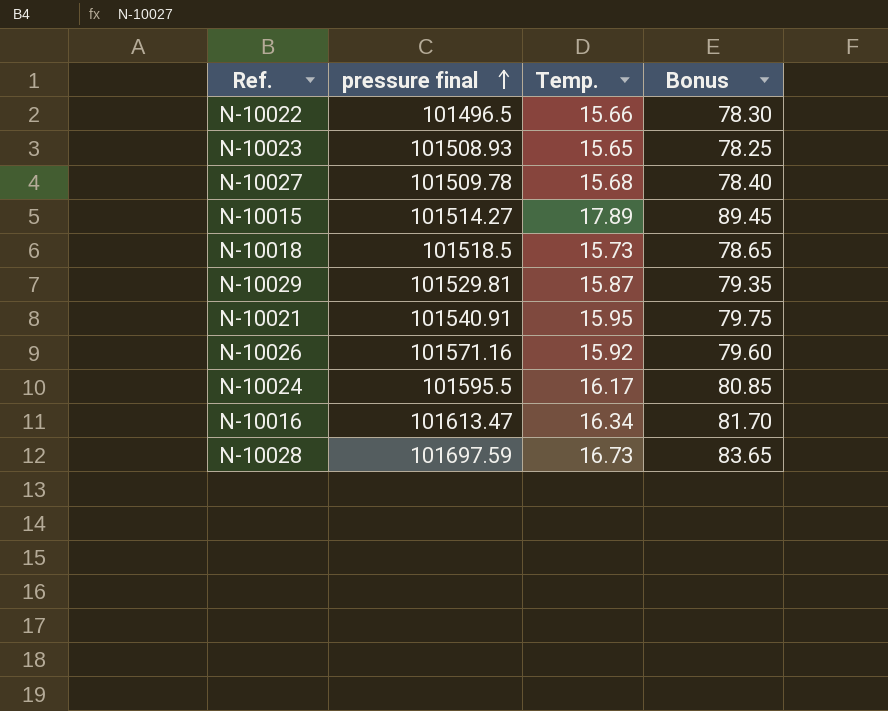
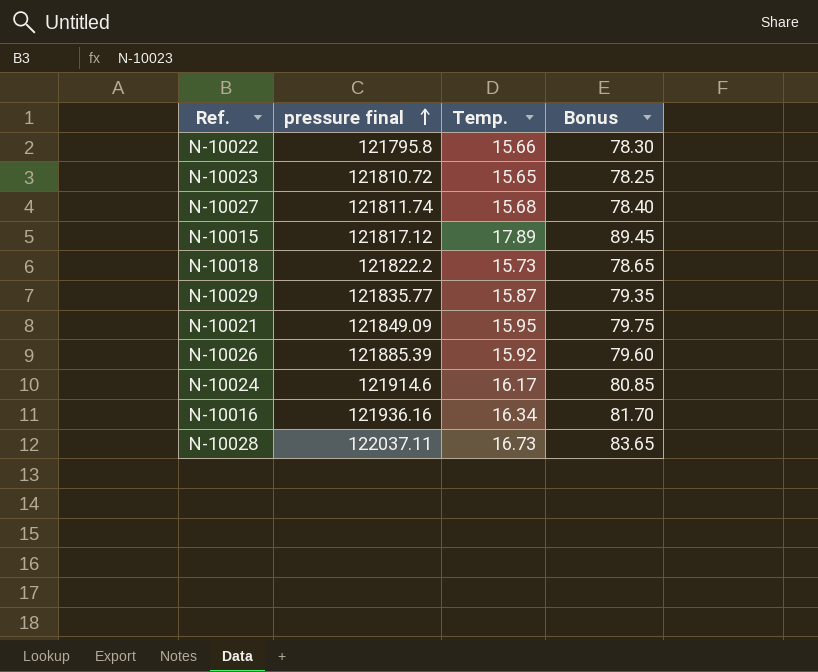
N-10022 | pressure final: 101496.5 -> 121795.8
N-10023 | pressure final: 101508.93 -> 121810.72
N-10027 | pressure final: 101509.78 -> 121811.74
N-10015 | pressure final: 101514.27 -> 121817.12
N-10018 | pressure final: 101518.5 -> 121822.2
N-10029 | pressure final: 101529.81 -> 121835.77
N-10021 | pressure final: 101540.91 -> 121849.09
N-10026 | pressure final: 101571.16 -> 121885.39
N-10024 | pressure final: 101595.5 -> 121914.6
N-10016 | pressure final: 101613.47 -> 121936.16
N-10028 | pressure final: 101697.59 -> 122037.11

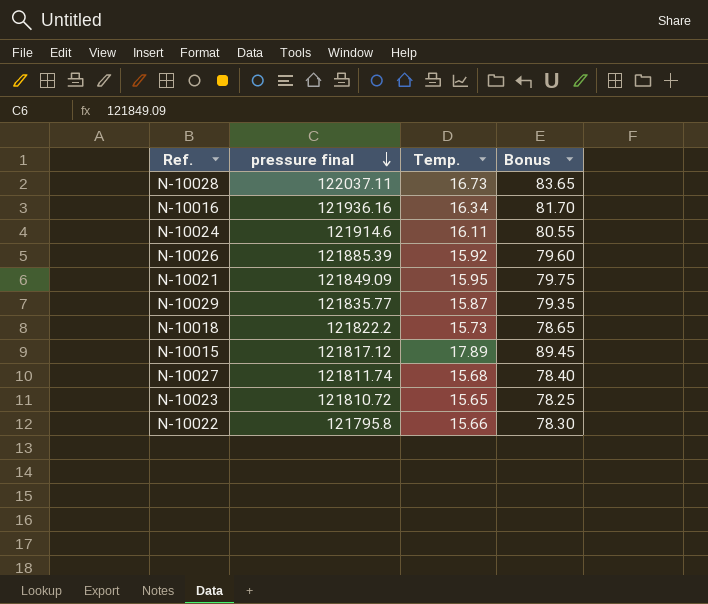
row order: pressure final ascending -> pressure final descending
N-10024 | Temp.: 16.17 -> 16.11
N-10024 | Bonus: 80.85 -> 80.55

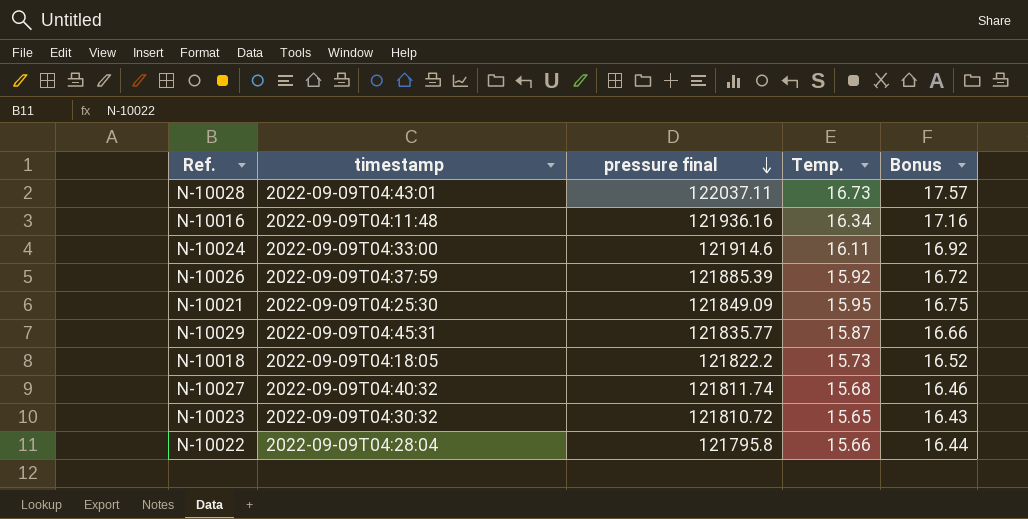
column timestamp | position: none -> 2
column Bonus | formula: [Temp.] * 5 -> [Temp.] * 1.05
row N-10015: 121817.12 | 17.89 | 89.45 -> none

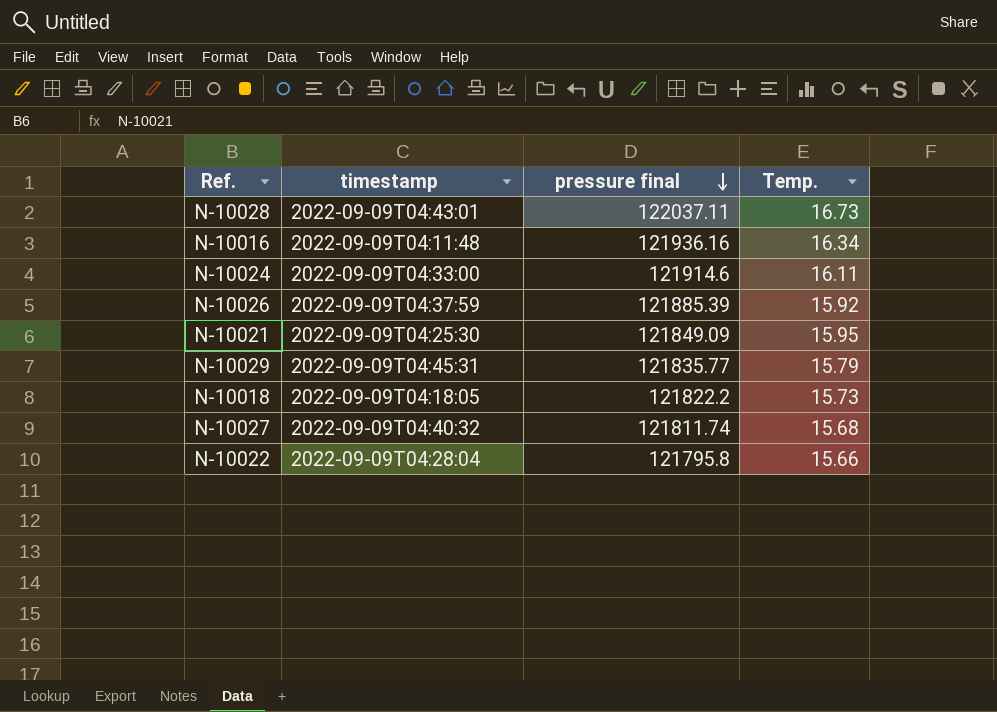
column Bonus | formula: [Temp.] * 1.05 -> none
row N-10023: 2022-09-09T04:30:32 | 121810.72 | 15.65 | 16.43 -> none
N-10029 | Temp.: 15.87 -> 15.79

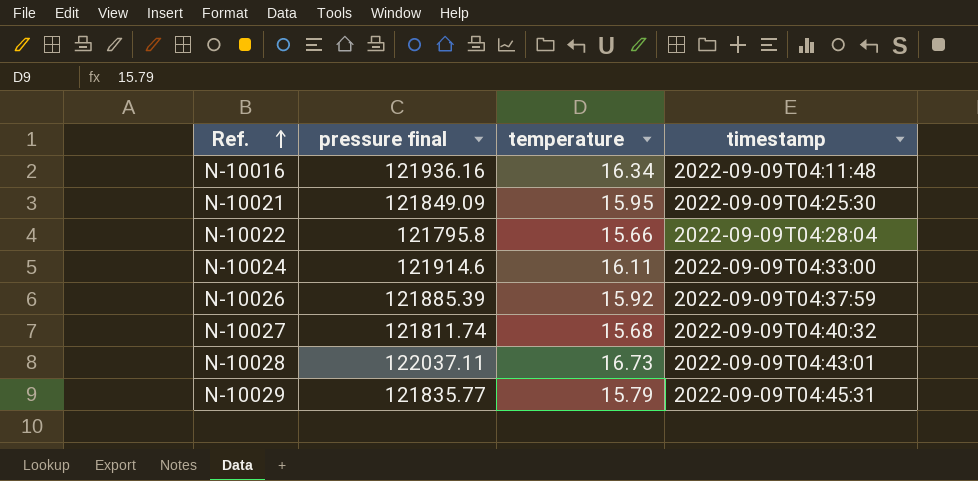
row order: pressure final descending -> Ref. ascending
column name: Temp. -> temperature
column timestamp | position: 2 -> 4
row N-10018: 2022-09-09T04:18:05 | 121822.2 | 15.73 -> none

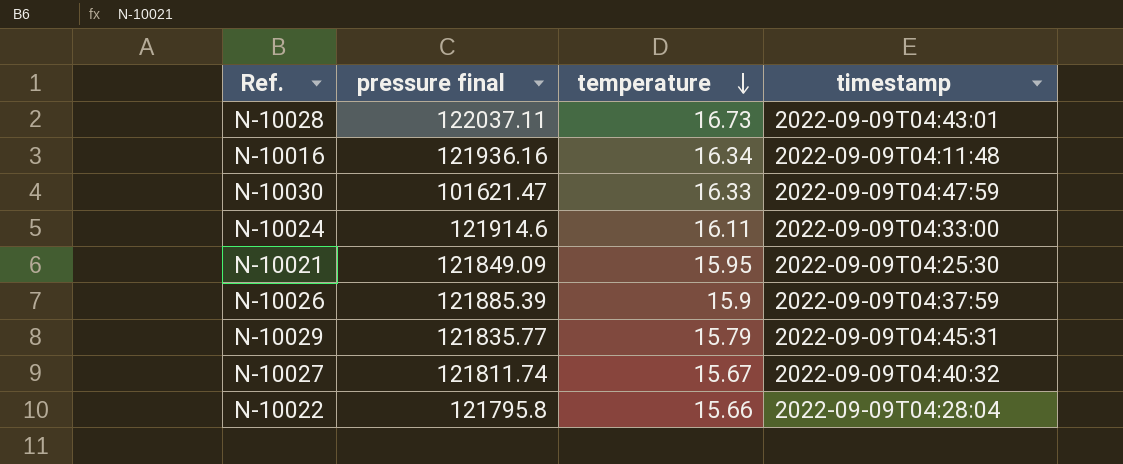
row order: Ref. ascending -> temperature descending
row N-10030: none -> 101621.47 | 16.33 | 2022-09-09T04:47:59
N-10026 | temperature: 15.92 -> 15.9
N-10027 | temperature: 15.68 -> 15.67

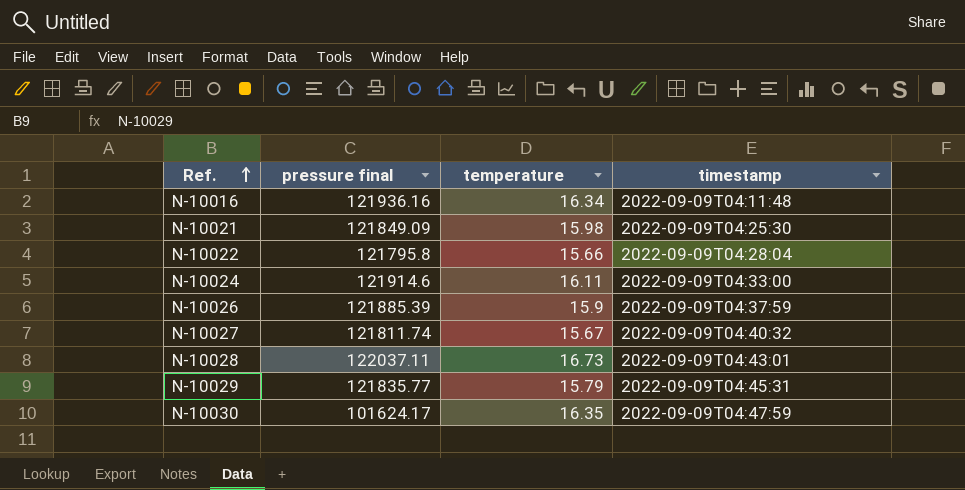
row order: temperature descending -> Ref. ascending
N-10021 | temperature: 15.95 -> 15.98
N-10030 | pressure final: 101621.47 -> 101624.17
N-10030 | temperature: 16.33 -> 16.35

